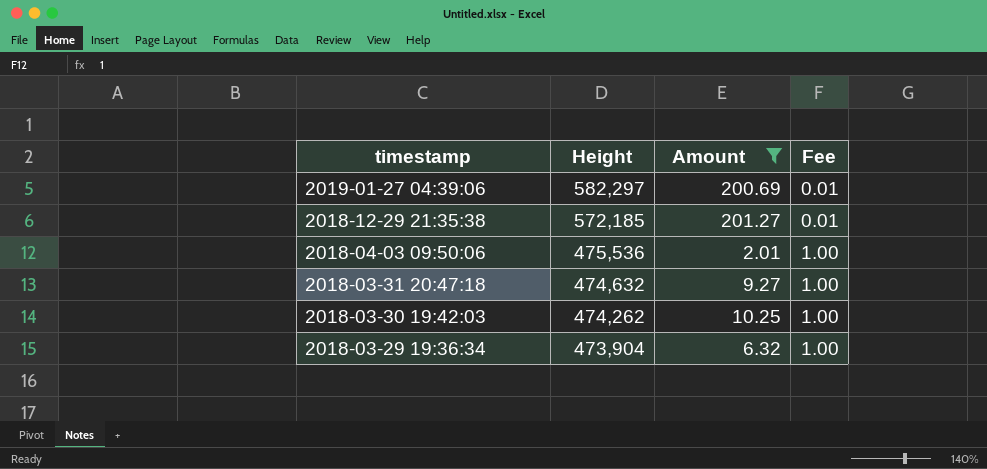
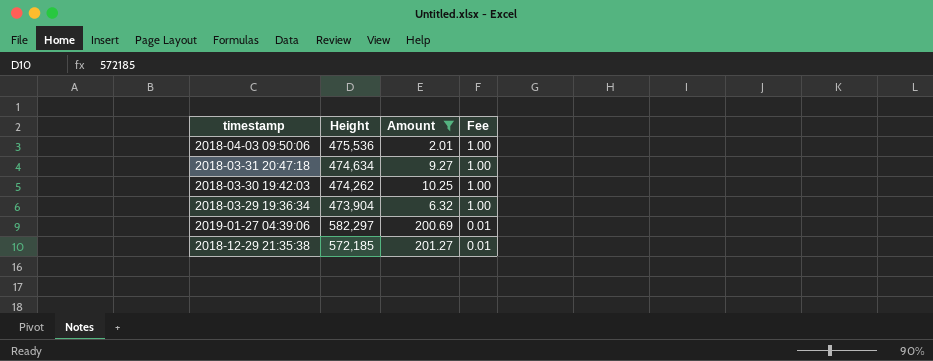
row order: timestamp descending -> Fee descending
2018-03-31 20:47:18 | Height: 474,632 -> 474,634

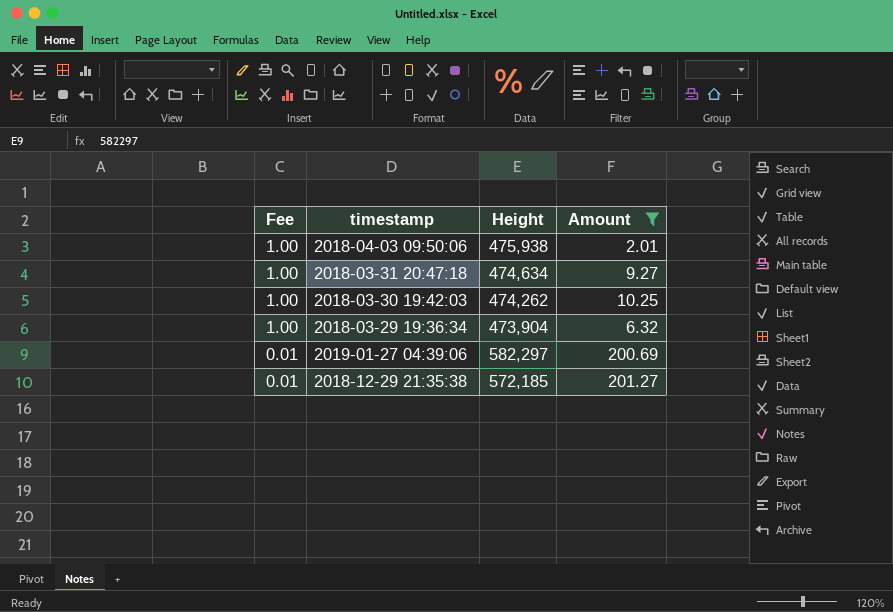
column Fee | position: 4 -> 1
2018-04-03 09:50:06 | Height: 475,536 -> 475,938

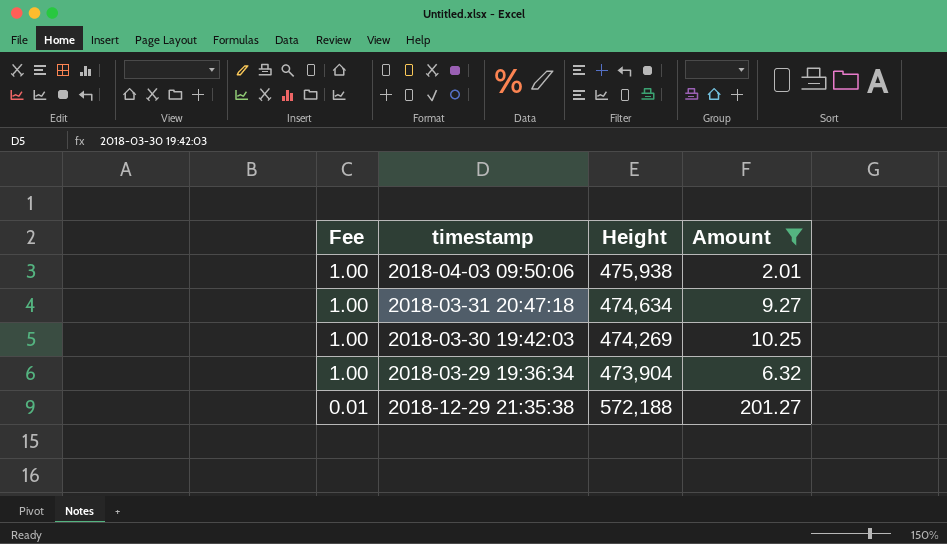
row 2019-01-27 04:39:06: 0.01 | 582,297 | 200.69 -> none
2018-03-30 19:42:03 | Height: 474,262 -> 474,269
2018-12-29 21:35:38 | Height: 572,185 -> 572,188

